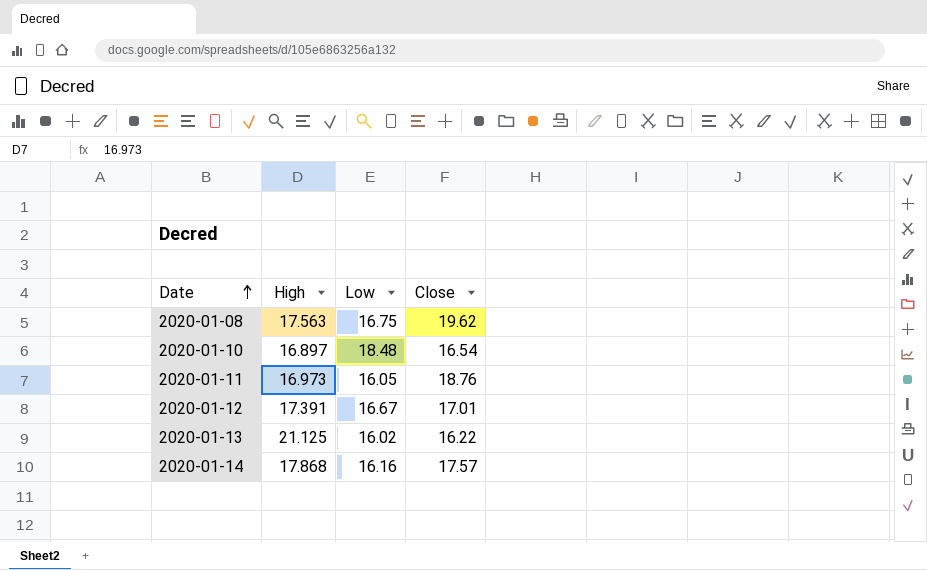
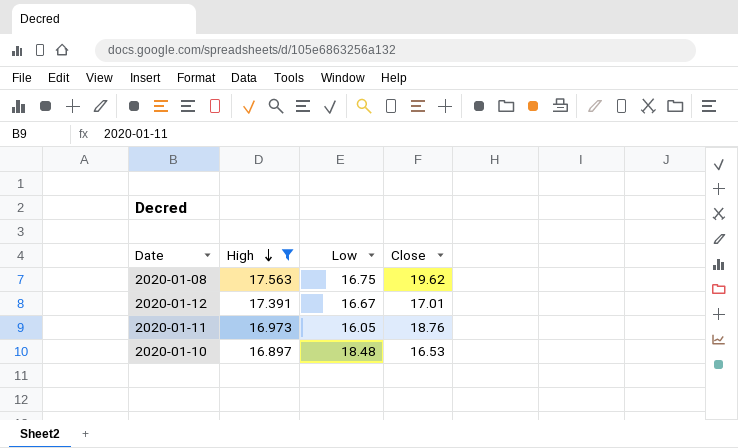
filter: none -> High <= 17.563
row order: Date ascending -> High descending
2020-01-10 | Close: 16.54 -> 16.53

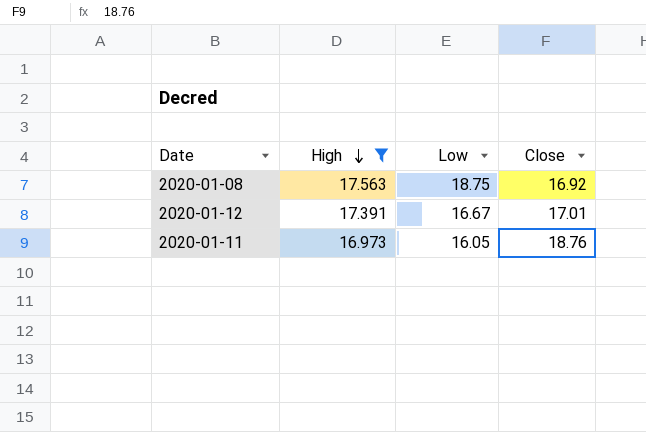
row 2020-01-10: 16.897 | 18.48 | 16.53 -> none
2020-01-08 | Low: 16.75 -> 18.75
2020-01-08 | Close: 19.62 -> 16.92

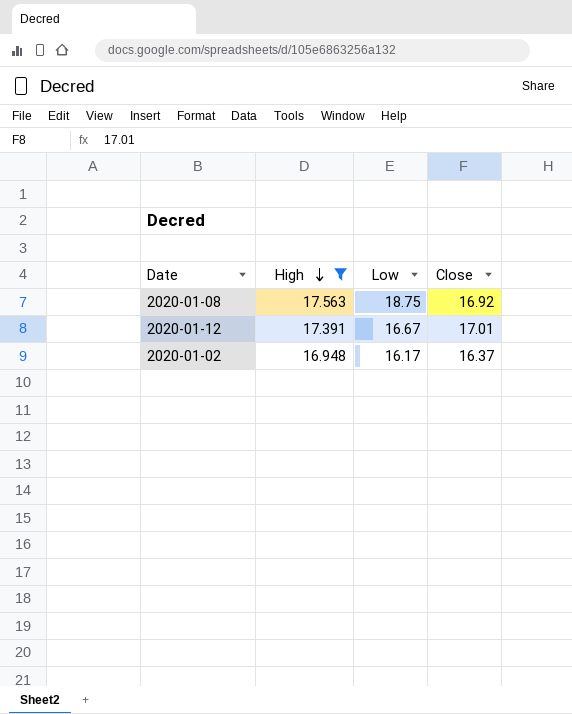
row 2020-01-11: 16.973 | 16.05 | 18.76 -> none
row 2020-01-02: none -> 16.948 | 16.17 | 16.37

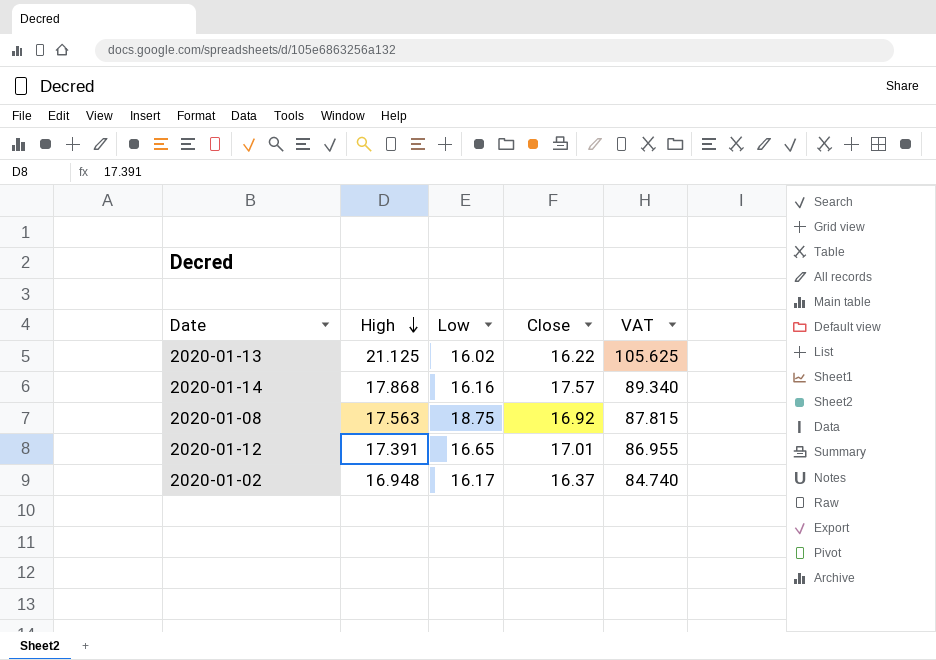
filter: High <= 17.563 -> none
column VAT | formula: none -> [High] * 5
2020-01-12 | Low: 16.67 -> 16.65

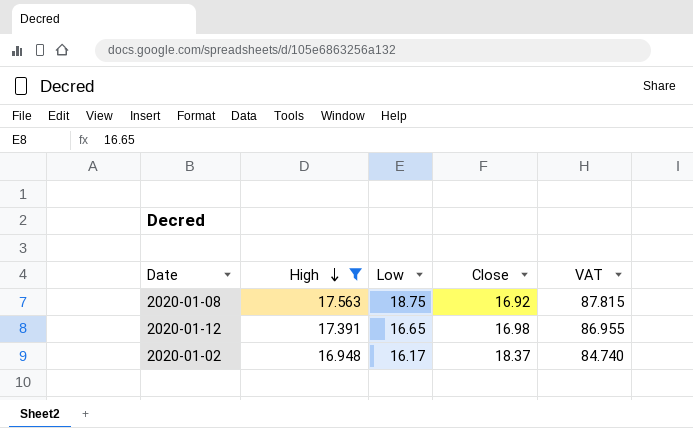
filter: none -> High <= 17.563
2020-01-12 | Close: 17.01 -> 16.98
2020-01-02 | Close: 16.37 -> 18.37

